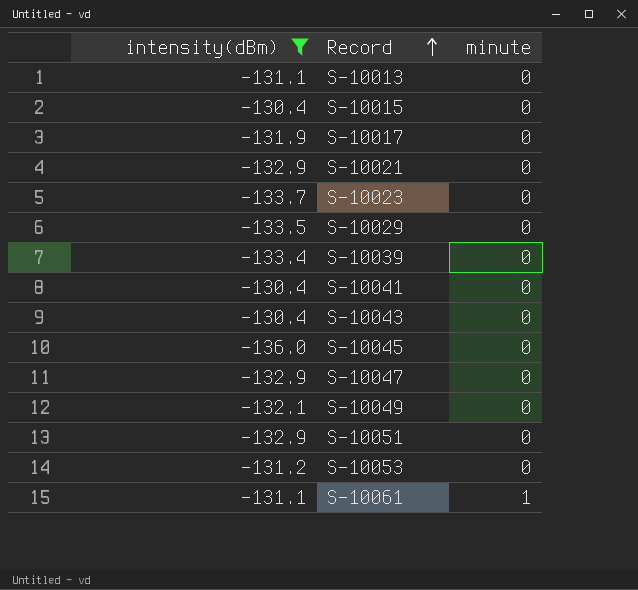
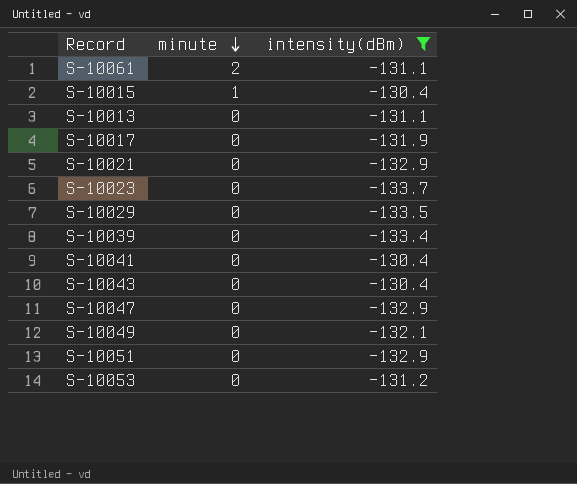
row order: Record ascending -> minute descending
column intensity(dBm) | position: 1 -> 3
row S-10045: -136.0 | 0 -> none
S-10061 | minute: 1 -> 2
S-10015 | minute: 0 -> 1

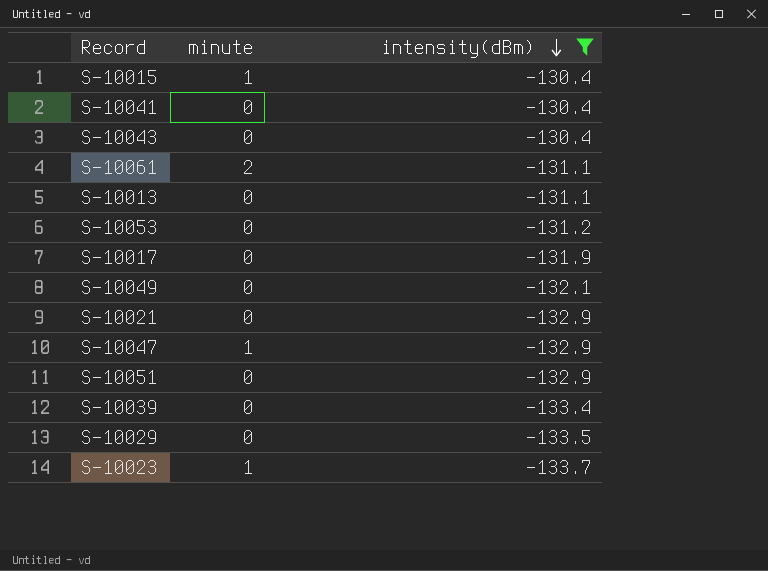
row order: minute descending -> intensity(dBm) descending
S-10047 | minute: 0 -> 1
S-10023 | minute: 0 -> 1

